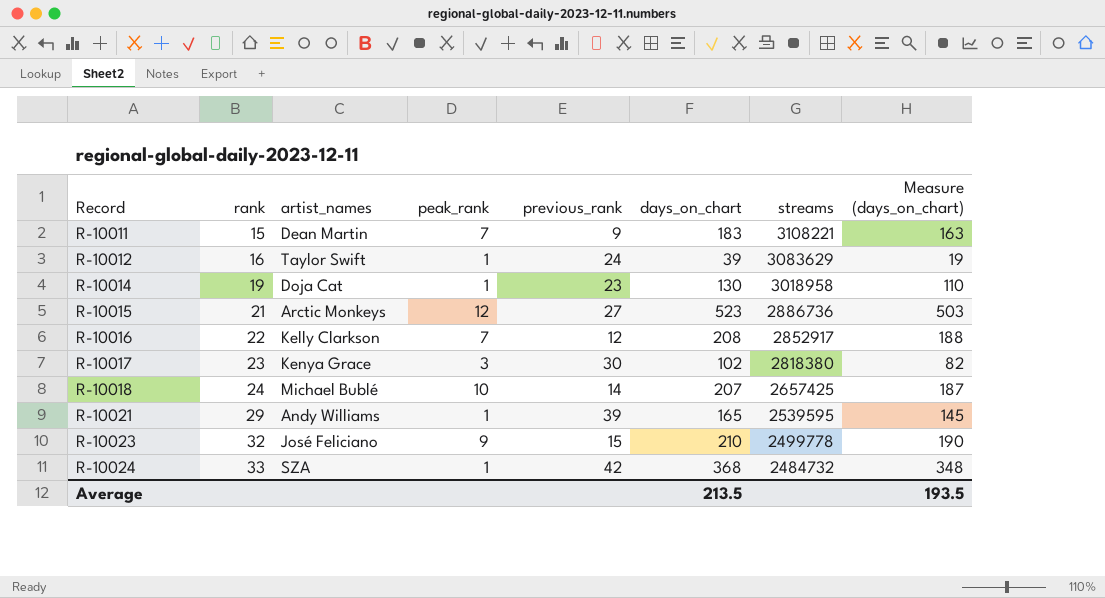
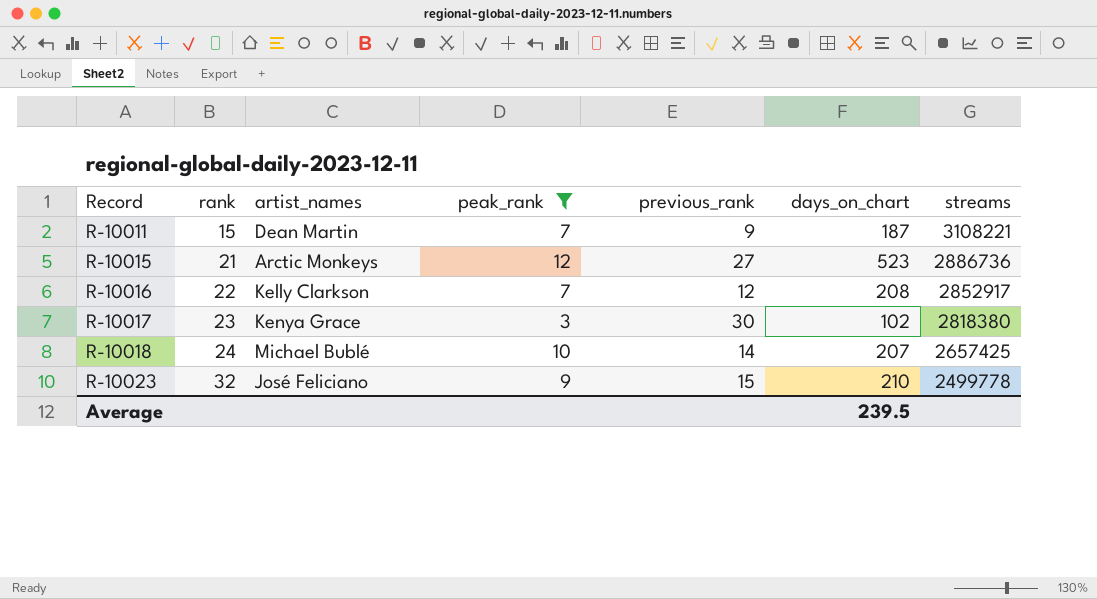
filter: none -> peak_rank != 1
column Measure (days_on_chart) | formula: [days_on_chart] - 20 -> none
R-10011 | days_on_chart: 183 -> 187
Average | days_on_chart: 213.5 -> 239.5

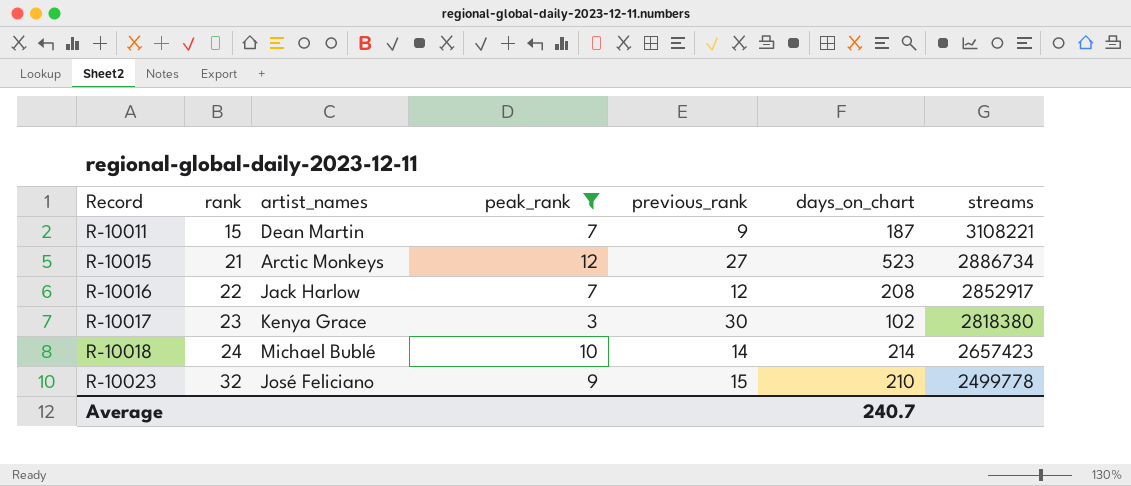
R-10015 | streams: 2886736 -> 2886734
R-10016 | artist_names: Kelly Clarkson -> Jack Harlow
R-10018 | days_on_chart: 207 -> 214
R-10018 | streams: 2657425 -> 2657423
Average | days_on_chart: 239.5 -> 240.7

